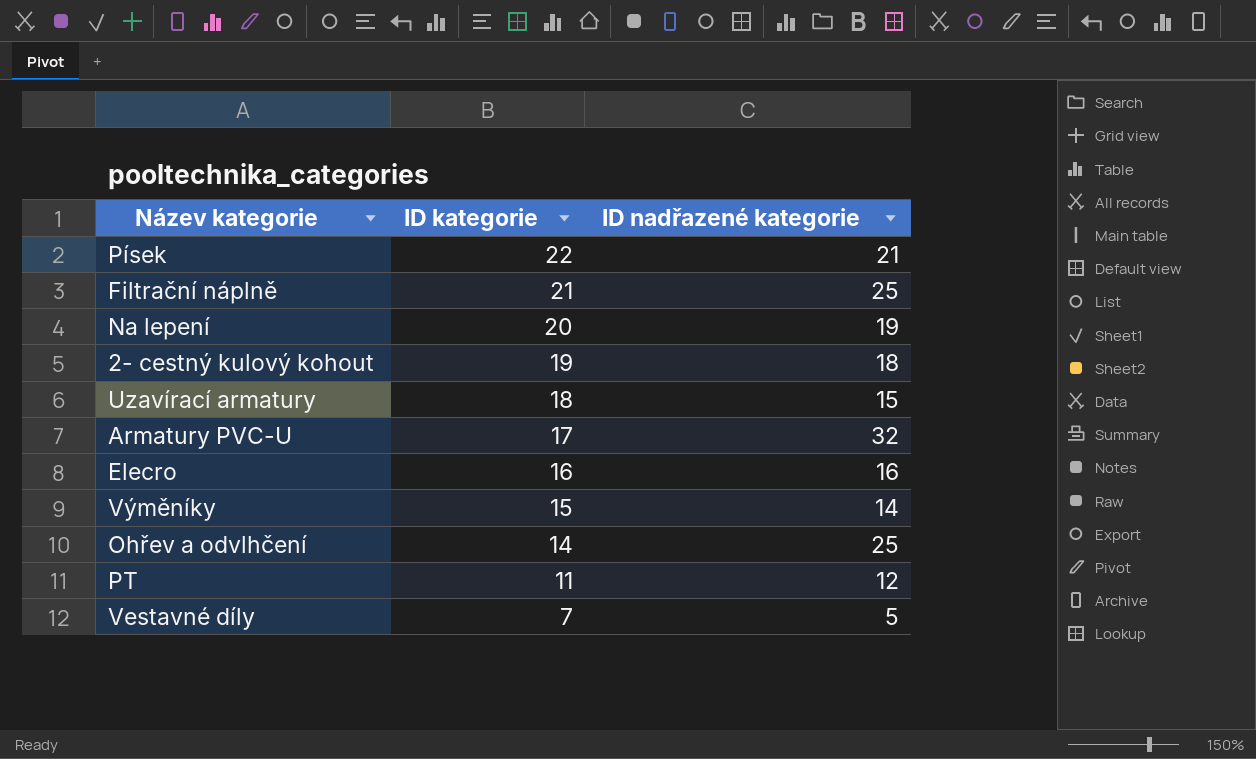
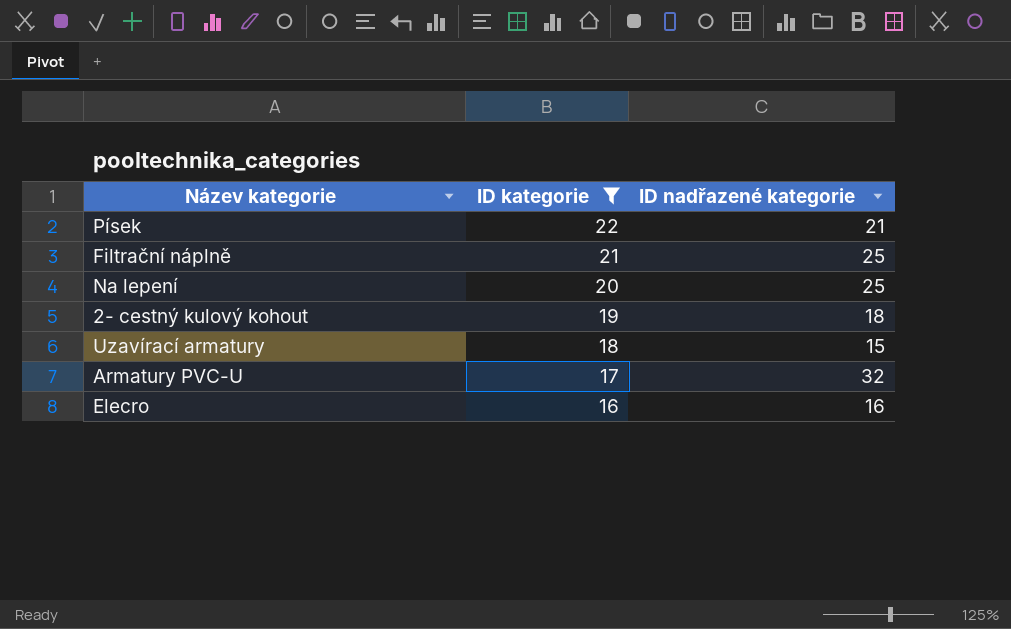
filter: none -> ID kategorie >= 16
Na lepení | ID nadřazené kategorie: 19 -> 25

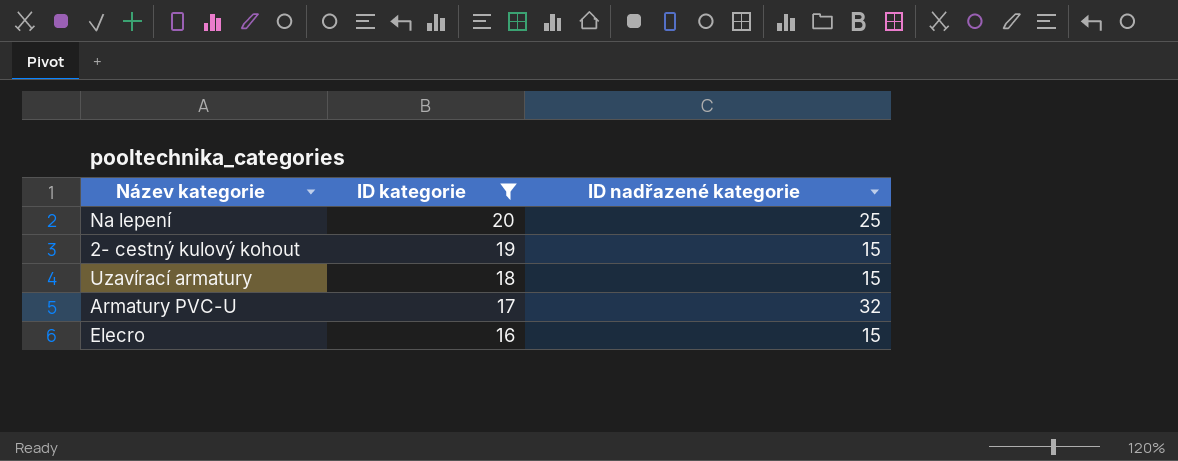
row Písek: 22 | 21 -> none
row Filtrační náplně: 21 | 25 -> none
2- cestný kulový kohout | ID nadřazené kategorie: 18 -> 15
Elecro | ID nadřazené kategorie: 16 -> 15

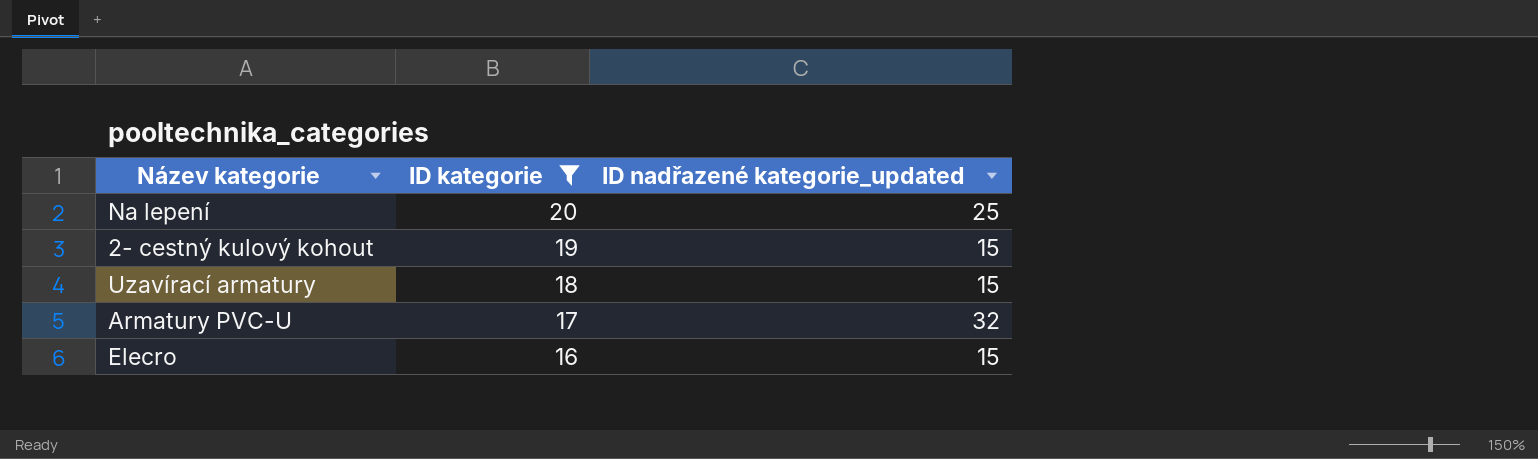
column name: ID nadřazené kategorie -> ID nadřazené kategorie_updated

